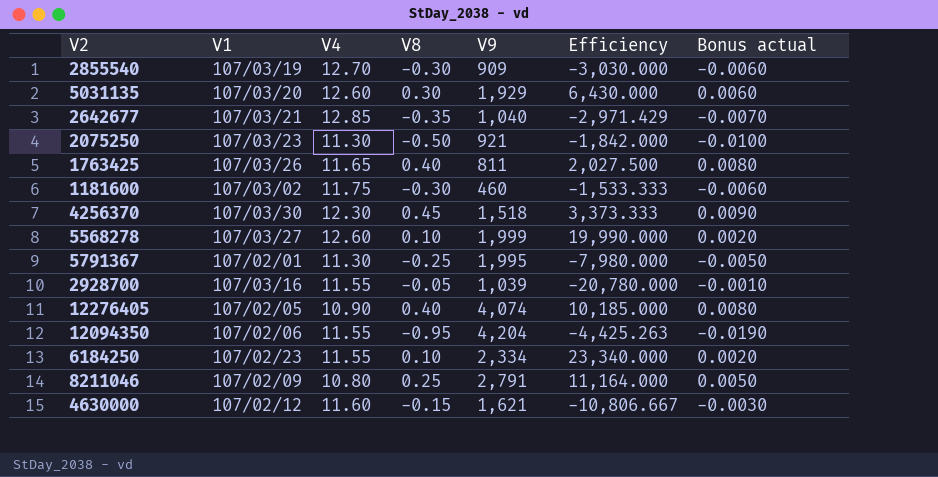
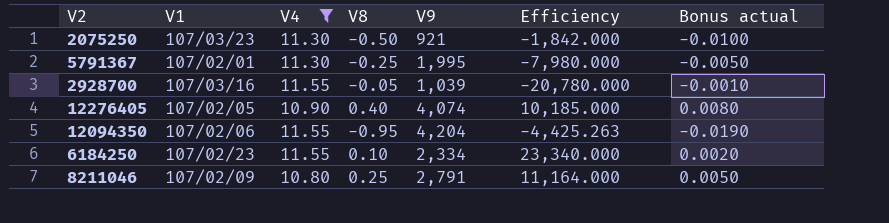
filter: none -> V4 <= 11.55

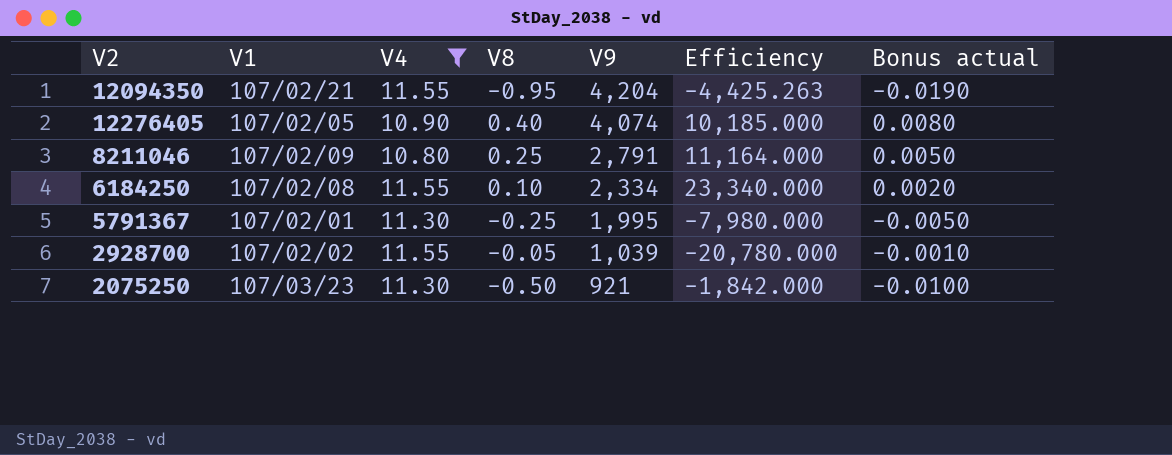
row order: none -> V9 descending
12094350 | V1: 107/02/06 -> 107/02/21
6184250 | V1: 107/02/23 -> 107/02/08
2928700 | V1: 107/03/16 -> 107/02/02

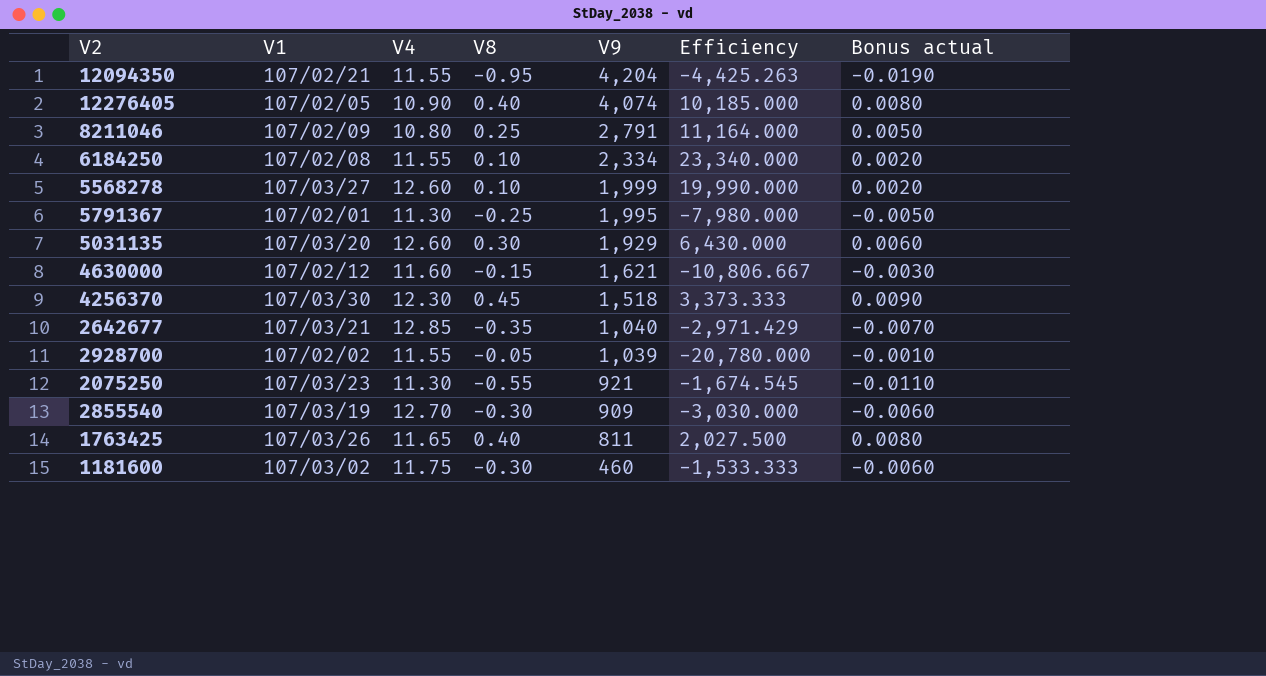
filter: V4 <= 11.55 -> none
2075250 | V8: -0.50 -> -0.55
2075250 | Efficiency: -1,842.000 -> -1,674.545
2075250 | Bonus actual: -0.0100 -> -0.0110

